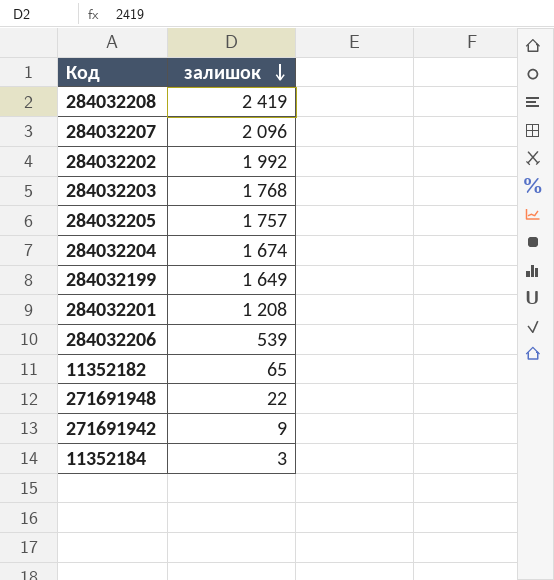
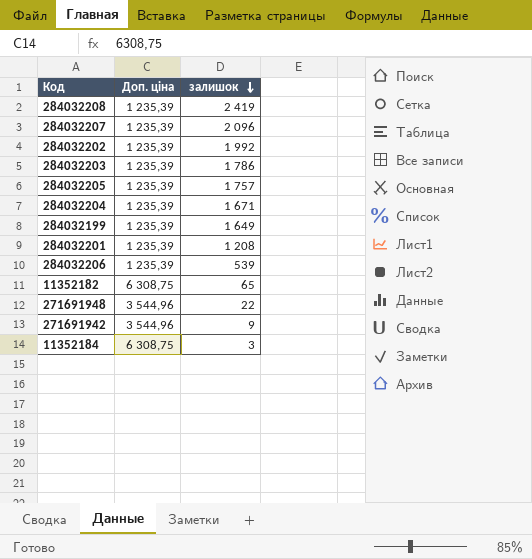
column Доп. ціна | position: none -> 2
284032203 | залишок: 1 768 -> 1 786
284032204 | залишок: 1 674 -> 1 671

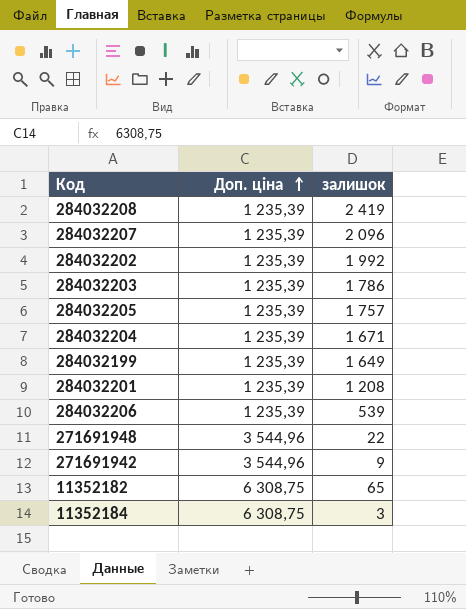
row order: залишок descending -> Доп. ціна ascending

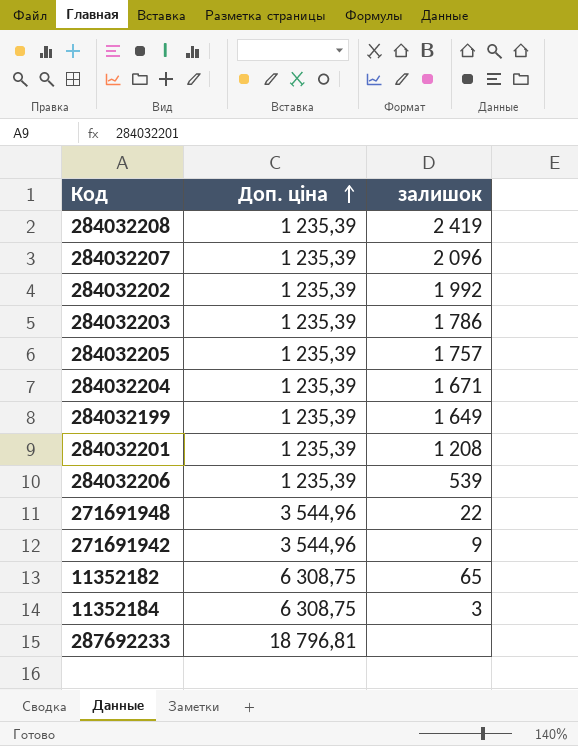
row 287692233: none -> 18 796,81 | none

